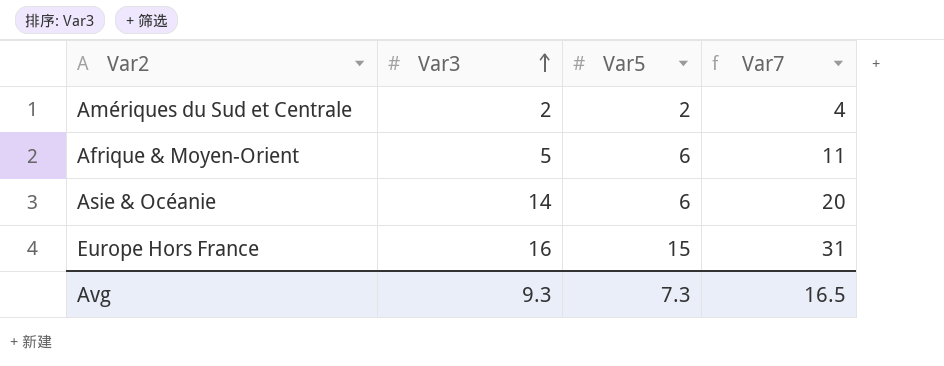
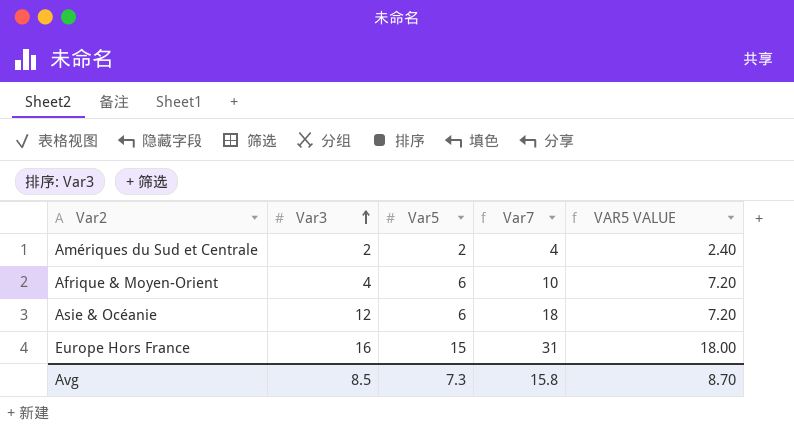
column VAR5 VALUE | formula: none -> [Var5] * 1.2
Afrique & Moyen-Orient | Var3: 5 -> 4
Afrique & Moyen-Orient | Var7: 11 -> 10
Asie & Océanie | Var3: 14 -> 12
Asie & Océanie | Var7: 20 -> 18
Avg | Var3: 9.3 -> 8.5
Avg | Var7: 16.5 -> 15.8

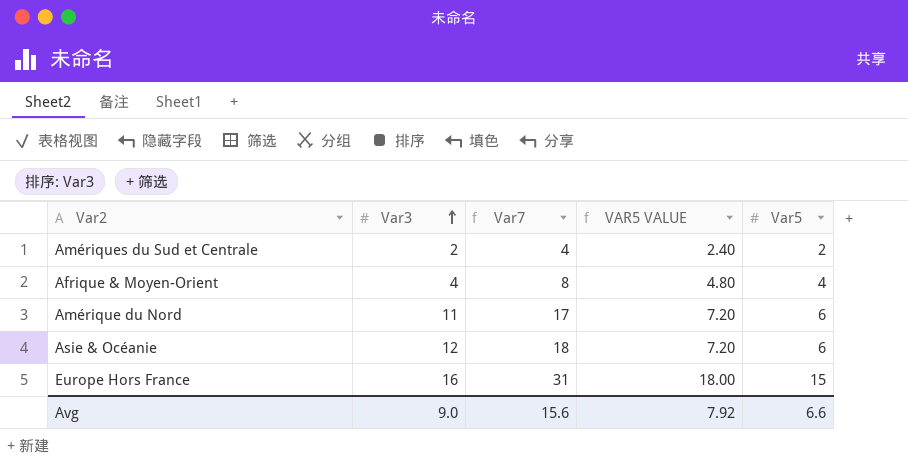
column Var5 | position: 3 -> 5
Afrique & Moyen-Orient | Var7: 10 -> 8
Afrique & Moyen-Orient | VAR5 VALUE: 7.20 -> 4.80
Afrique & Moyen-Orient | Var5: 6 -> 4
row Amérique du Nord: none -> 11 | 17 | 7.20 | 6
Avg | Var3: 8.5 -> 9.0
Avg | Var7: 15.8 -> 15.6
Avg | VAR5 VALUE: 8.70 -> 7.92
Avg | Var5: 7.3 -> 6.6

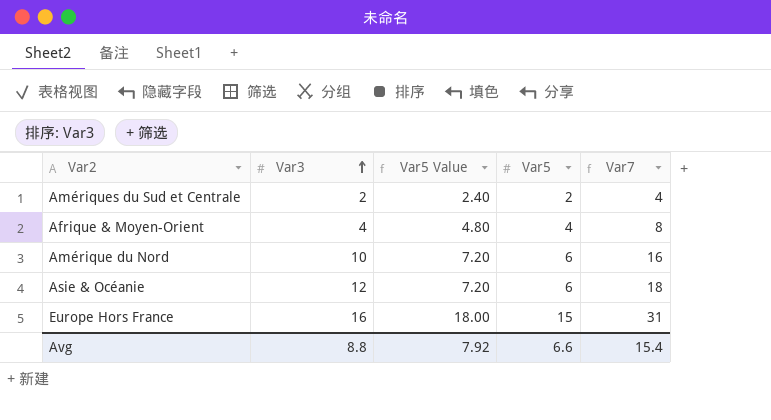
column name: VAR5 VALUE -> Var5 Value
column Var7 | position: 3 -> 5
Amérique du Nord | Var3: 11 -> 10
Amérique du Nord | Var7: 17 -> 16
Avg | Var3: 9.0 -> 8.8
Avg | Var7: 15.6 -> 15.4

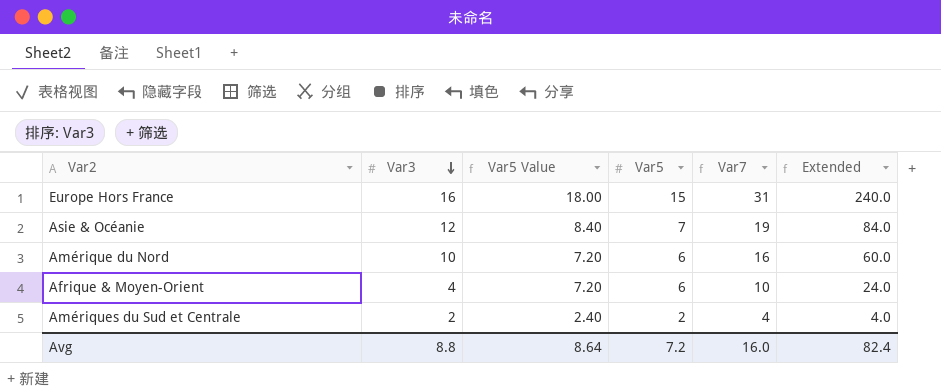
row order: Var3 ascending -> Var3 descending
column Extended | formula: none -> [Var3] * [Var5]
Asie & Océanie | Var5 Value: 7.20 -> 8.40
Asie & Océanie | Var5: 6 -> 7
Asie & Océanie | Var7: 18 -> 19
Afrique & Moyen-Orient | Var5 Value: 4.80 -> 7.20
Afrique & Moyen-Orient | Var5: 4 -> 6
Afrique & Moyen-Orient | Var7: 8 -> 10
Avg | Var5 Value: 7.92 -> 8.64
Avg | Var5: 6.6 -> 7.2
Avg | Var7: 15.4 -> 16.0

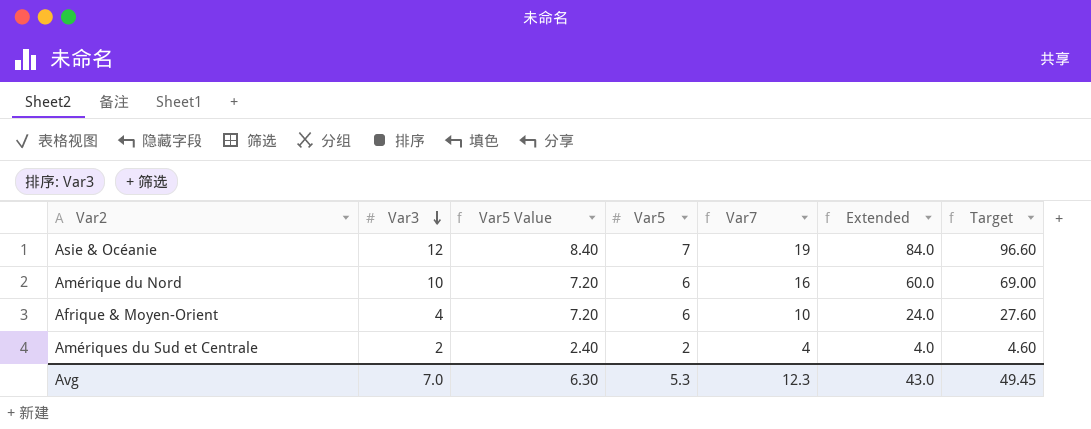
column Target | formula: none -> [Extended] * 1.15
row Europe Hors France: 16 | 18.00 | 15 | 31 | 240.0 -> none
Avg | Var3: 8.8 -> 7.0
Avg | Var5 Value: 8.64 -> 6.30
Avg | Var5: 7.2 -> 5.3
Avg | Var7: 16.0 -> 12.3
Avg | Extended: 82.4 -> 43.0

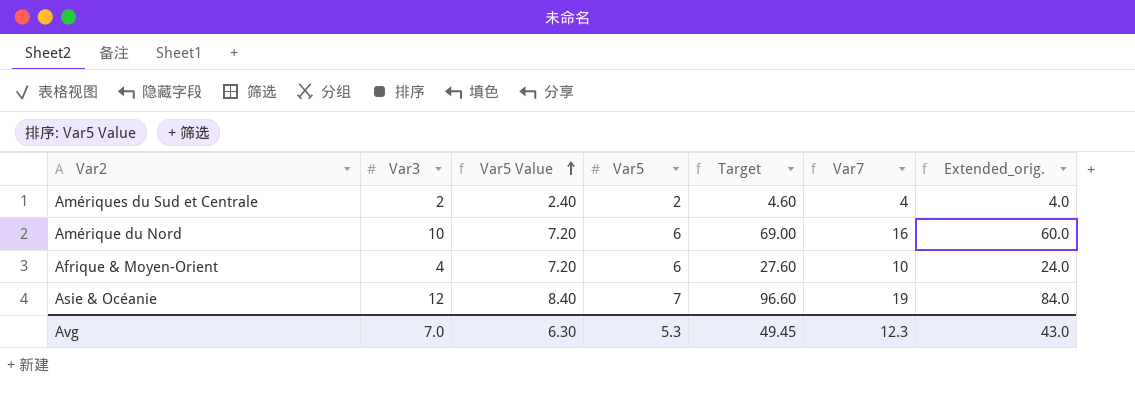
row order: Var3 descending -> Var5 Value ascending
column Target | position: 7 -> 5
column name: Extended -> Extended_orig.

